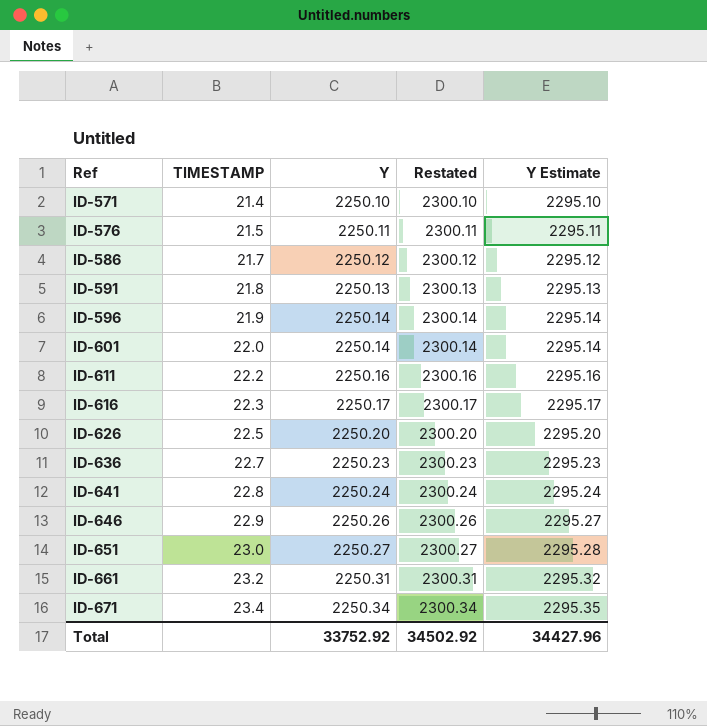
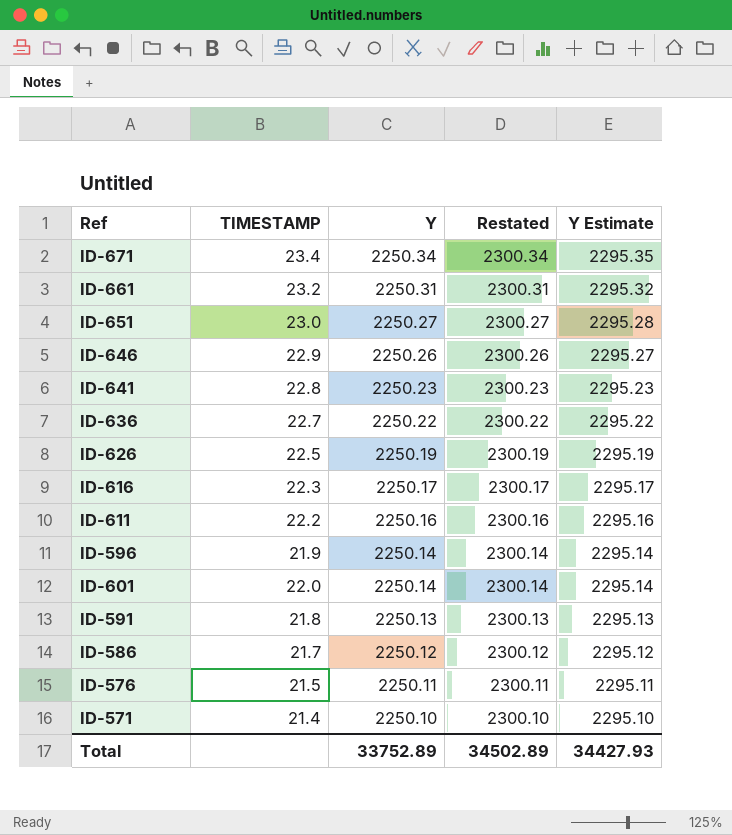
row order: Ref ascending -> Y descending
ID-641 | Y: 2250.24 -> 2250.23
ID-641 | Restated: 2300.24 -> 2300.23
ID-641 | Y Estimate: 2295.24 -> 2295.23
ID-636 | Y: 2250.23 -> 2250.22
ID-636 | Restated: 2300.23 -> 2300.22
ID-636 | Y Estimate: 2295.23 -> 2295.22
ID-626 | Y: 2250.20 -> 2250.19
ID-626 | Restated: 2300.20 -> 2300.19
ID-626 | Y Estimate: 2295.20 -> 2295.19
Total | Y: 33752.92 -> 33752.89
Total | Restated: 34502.92 -> 34502.89
Total | Y Estimate: 34427.96 -> 34427.93

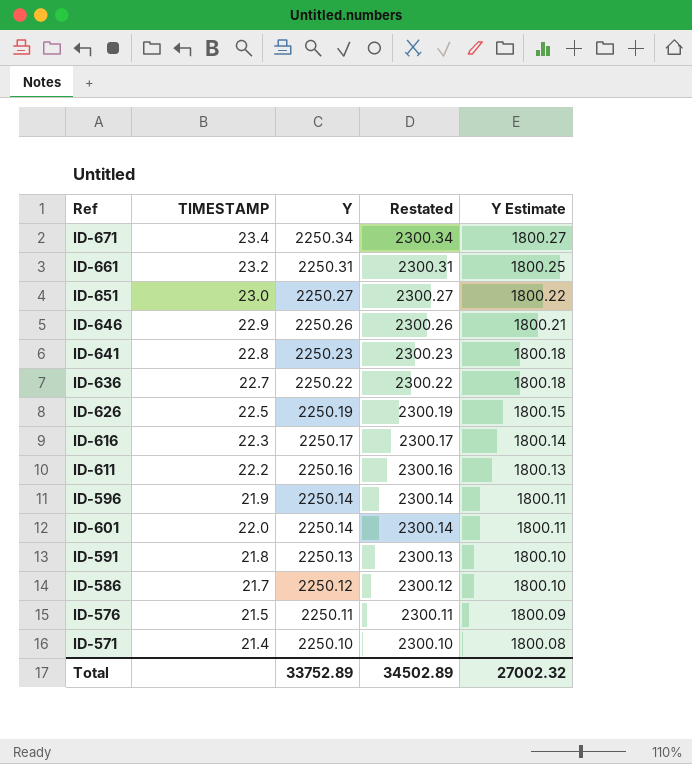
column Y Estimate | formula: [Y] * 1.02 -> [Y] * 0.8
Total | Y Estimate: 34427.93 -> 27002.32

